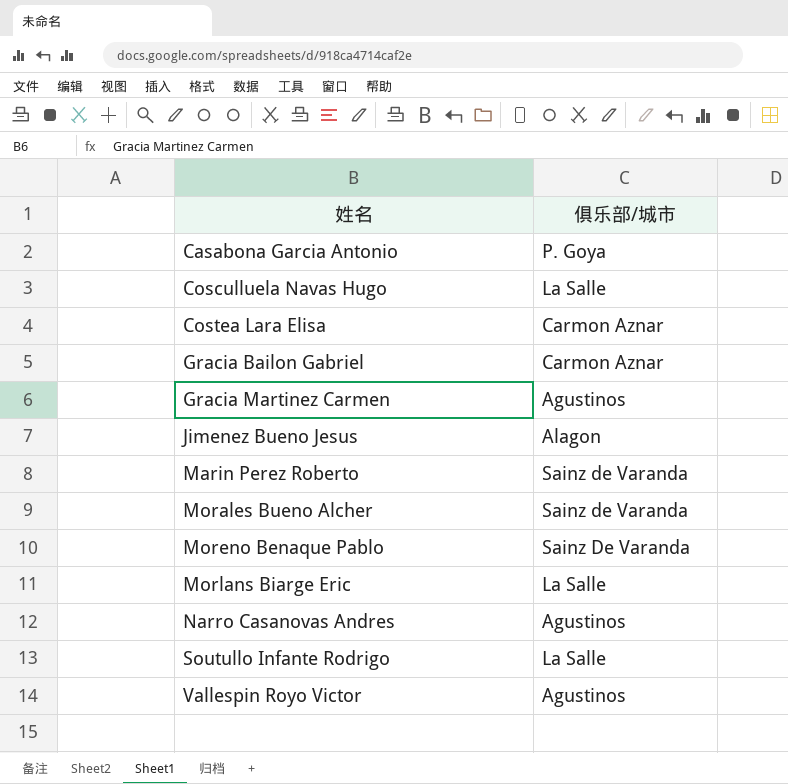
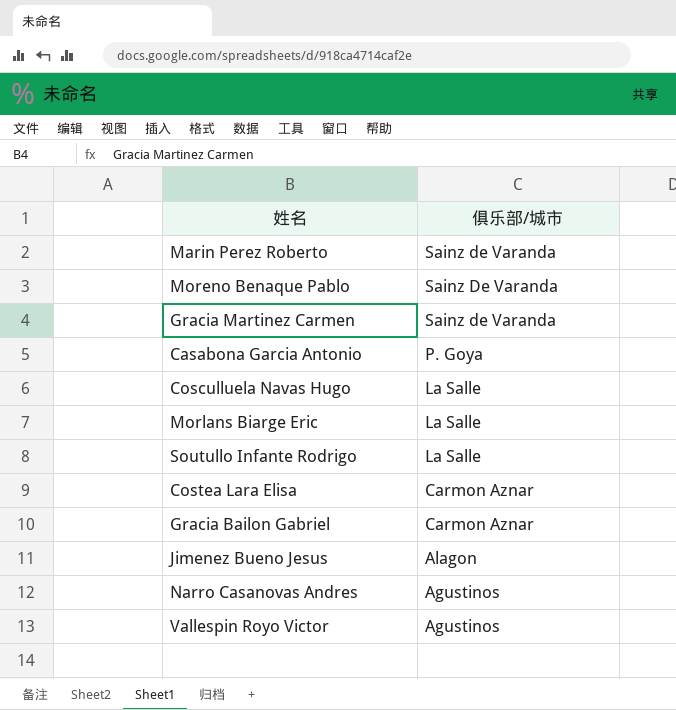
row order: 姓名 ascending -> 俱乐部/城市 descending
row Morales Bueno Alcher: Sainz de Varanda -> none
Gracia Martinez Carmen | 俱乐部/城市: Agustinos -> Sainz de Varanda

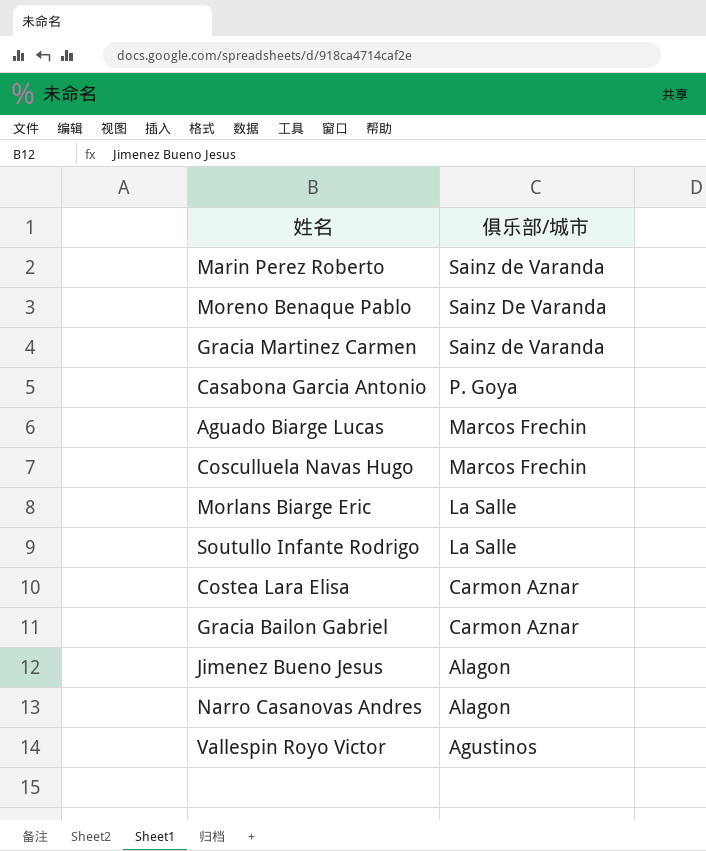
row Aguado Biarge Lucas: none -> Marcos Frechin
Cosculluela Navas Hugo | 俱乐部/城市: La Salle -> Marcos Frechin
Narro Casanovas Andres | 俱乐部/城市: Agustinos -> Alagon

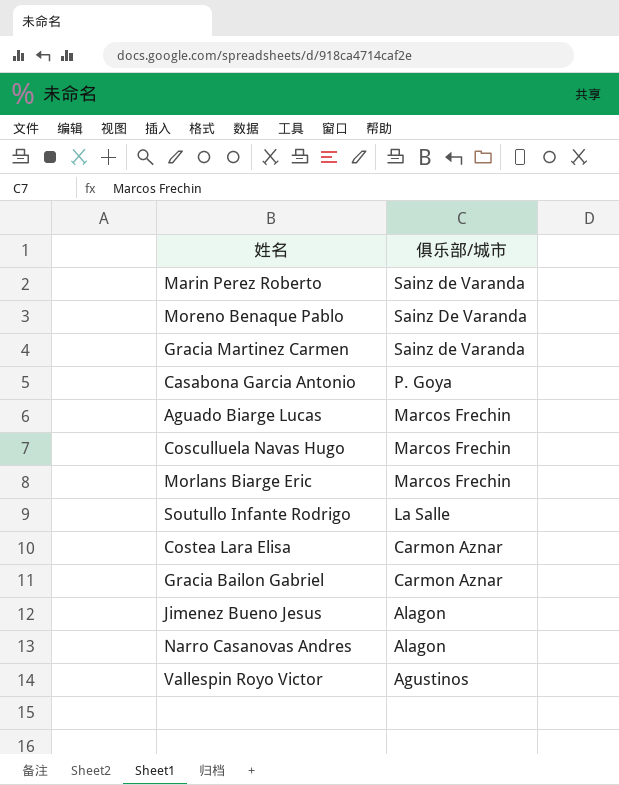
Morlans Biarge Eric | 俱乐部/城市: La Salle -> Marcos Frechin

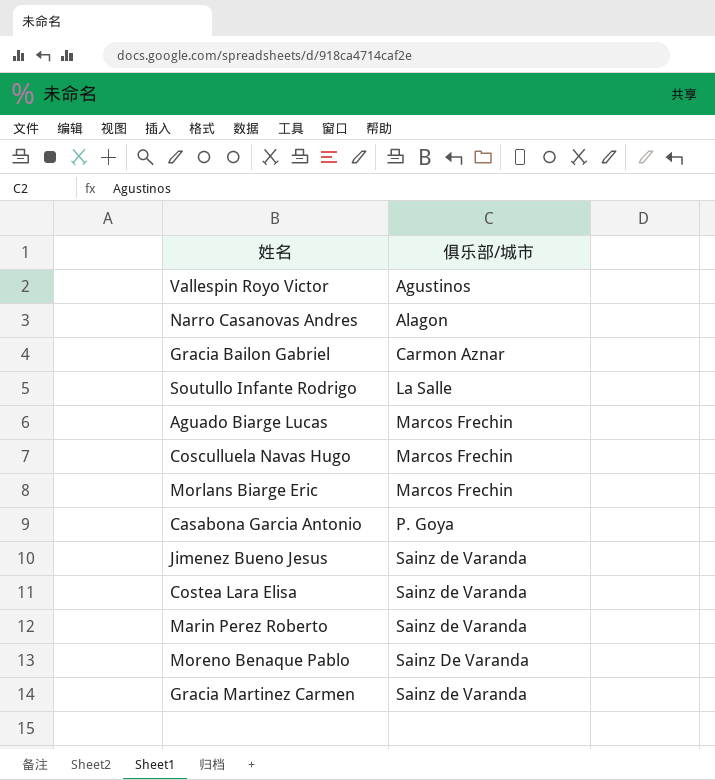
row order: 俱乐部/城市 descending -> 俱乐部/城市 ascending
Jimenez Bueno Jesus | 俱乐部/城市: Alagon -> Sainz de Varanda
Costea Lara Elisa | 俱乐部/城市: Carmon Aznar -> Sainz de Varanda

